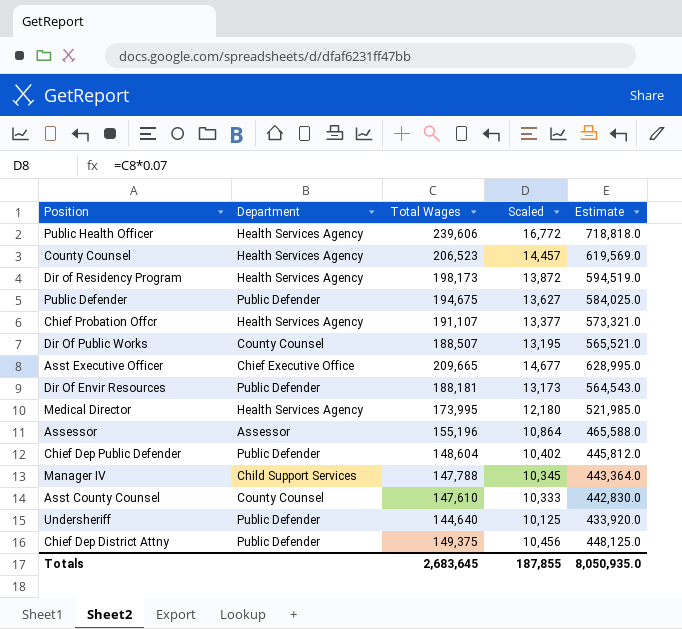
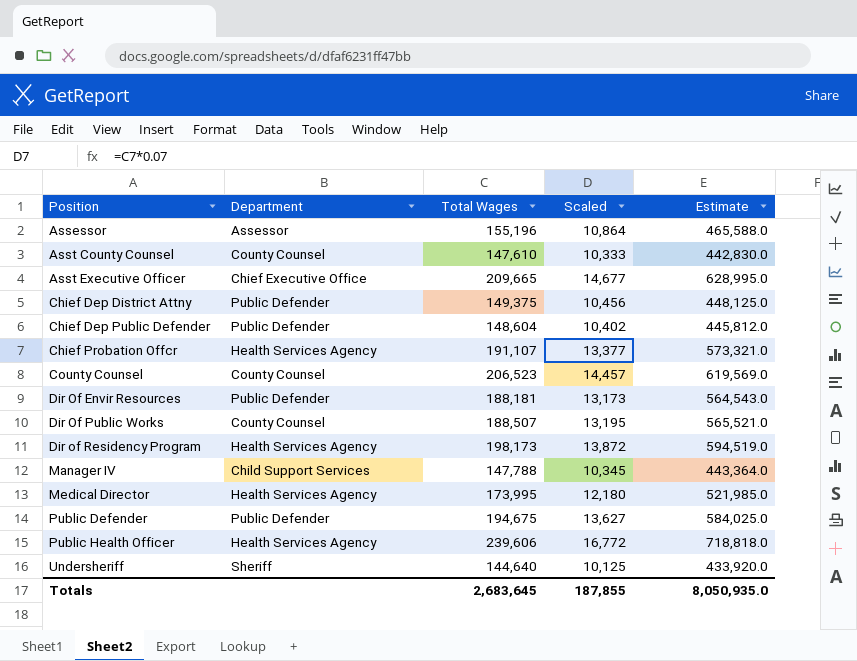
row order: none -> Position ascending
County Counsel | Department: Health Services Agency -> County Counsel
Undersheriff | Department: Public Defender -> Sheriff

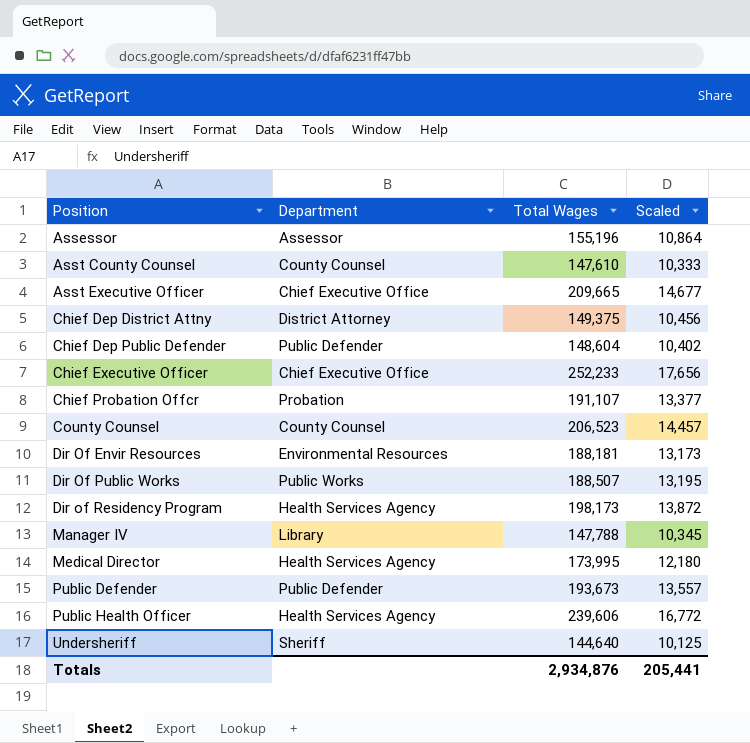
column Estimate | formula: [Total Wages] * 3 -> none
Chief Dep District Attny | Department: Public Defender -> District Attorney
row Chief Executive Officer: none -> Chief Executive Office | 252,233 | 17,656
Chief Probation Offcr | Department: Health Services Agency -> Probation
Dir Of Envir Resources | Department: Public Defender -> Environmental Resources
Dir Of Public Works | Department: County Counsel -> Public Works
Manager IV | Department: Child Support Services -> Library
Public Defender | Total Wages: 194,675 -> 193,673
Public Defender | Scaled: 13,627 -> 13,557
Totals | Total Wages: 2,683,645 -> 2,934,876
Totals | Scaled: 187,855 -> 205,441

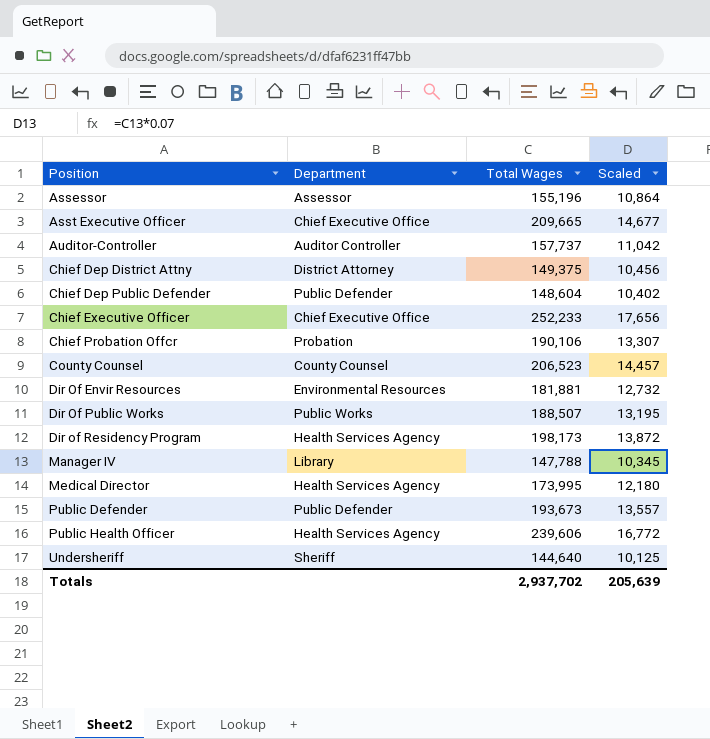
row Asst County Counsel: County Counsel | 147,610 | 10,333 -> none
row Auditor-Controller: none -> Auditor Controller | 157,737 | 11,042
Chief Probation Offcr | Total Wages: 191,107 -> 190,106
Chief Probation Offcr | Scaled: 13,377 -> 13,307
Dir Of Envir Resources | Total Wages: 188,181 -> 181,881
Dir Of Envir Resources | Scaled: 13,173 -> 12,732
Totals | Total Wages: 2,934,876 -> 2,937,702
Totals | Scaled: 205,441 -> 205,639

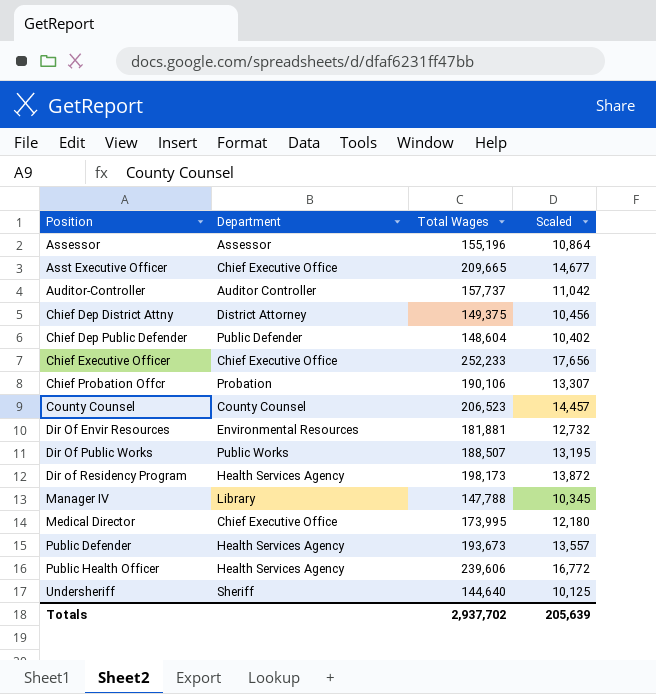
Medical Director | Department: Health Services Agency -> Chief Executive Office
Public Defender | Department: Public Defender -> Health Services Agency

